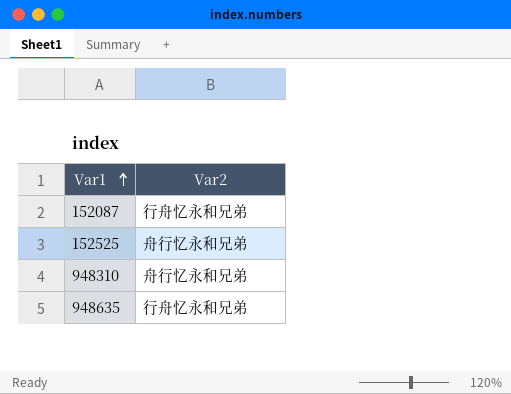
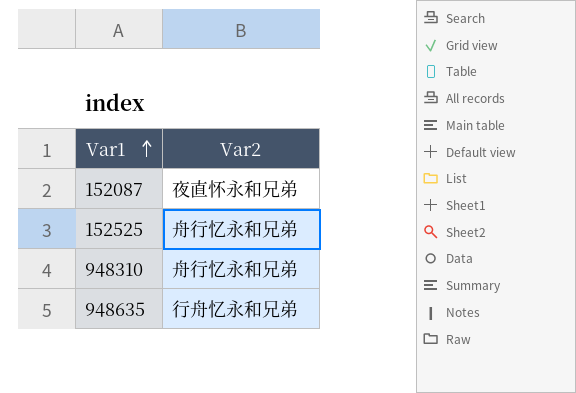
152087 | Var2: 行舟忆永和兄弟 -> 夜直怀永和兄弟

